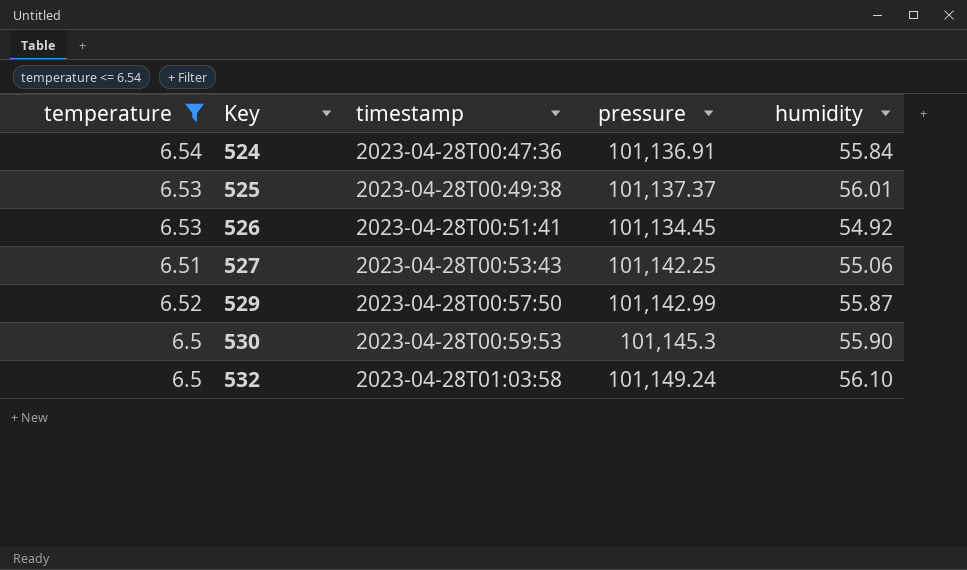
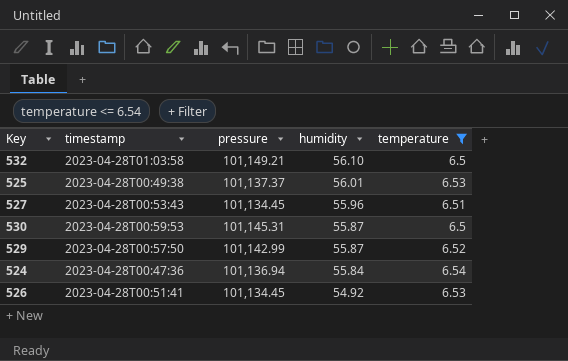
row order: Key ascending -> humidity descending
column temperature | position: 1 -> 5
532 | pressure: 101,149.24 -> 101,149.21
527 | pressure: 101,142.25 -> 101,134.45
527 | humidity: 55.06 -> 55.96
530 | pressure: 101,145.3 -> 101,145.31
530 | humidity: 55.90 -> 55.87
524 | pressure: 101,136.91 -> 101,136.94

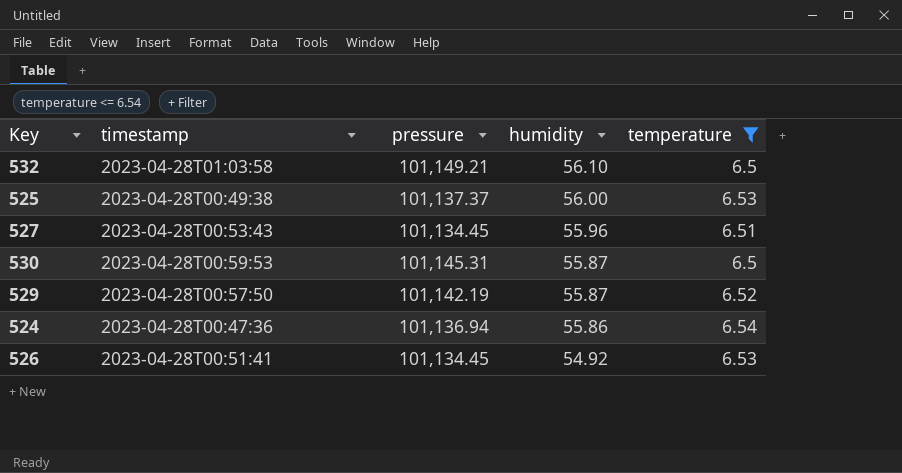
525 | humidity: 56.01 -> 56.00
529 | pressure: 101,142.99 -> 101,142.19
524 | humidity: 55.84 -> 55.86

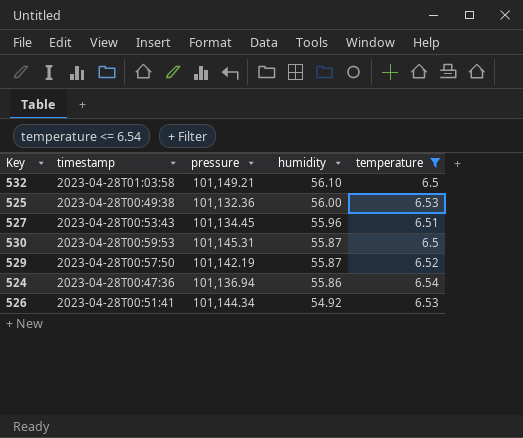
525 | pressure: 101,137.37 -> 101,132.36
526 | pressure: 101,134.45 -> 101,144.34

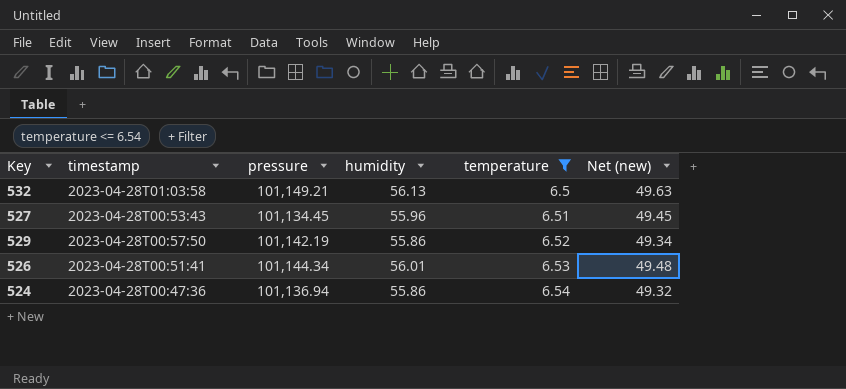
row order: humidity descending -> temperature ascending
column Net (new) | formula: none -> [humidity] - [temperature]
row 525: 2023-04-28T00:49:38 | 101,132.36 | 56.00 | 6.53 -> none
row 530: 2023-04-28T00:59:53 | 101,145.31 | 55.87 | 6.5 -> none
532 | humidity: 56.10 -> 56.13
529 | humidity: 55.87 -> 55.86
526 | humidity: 54.92 -> 56.01

